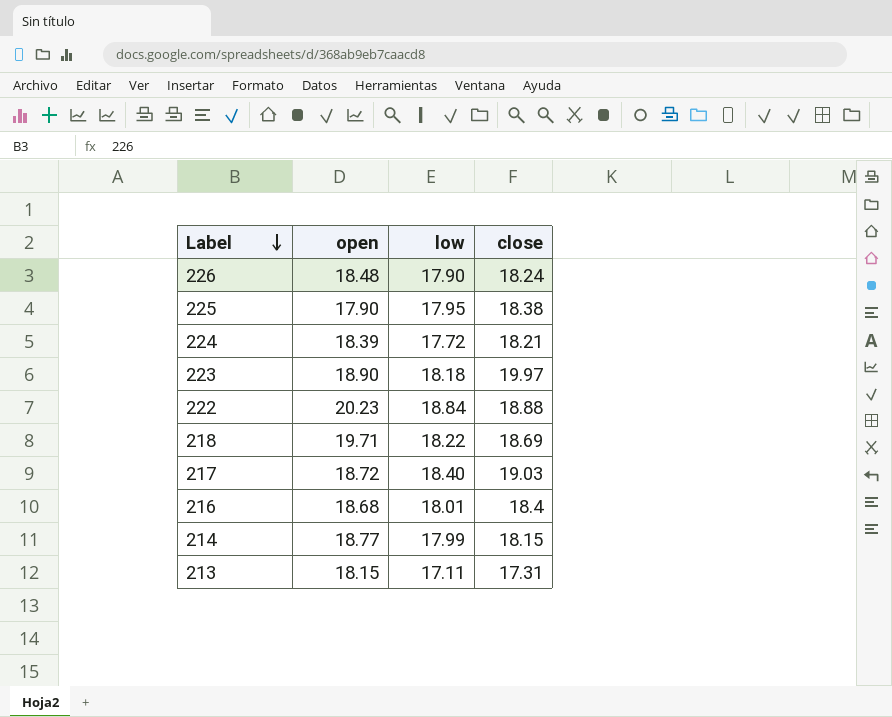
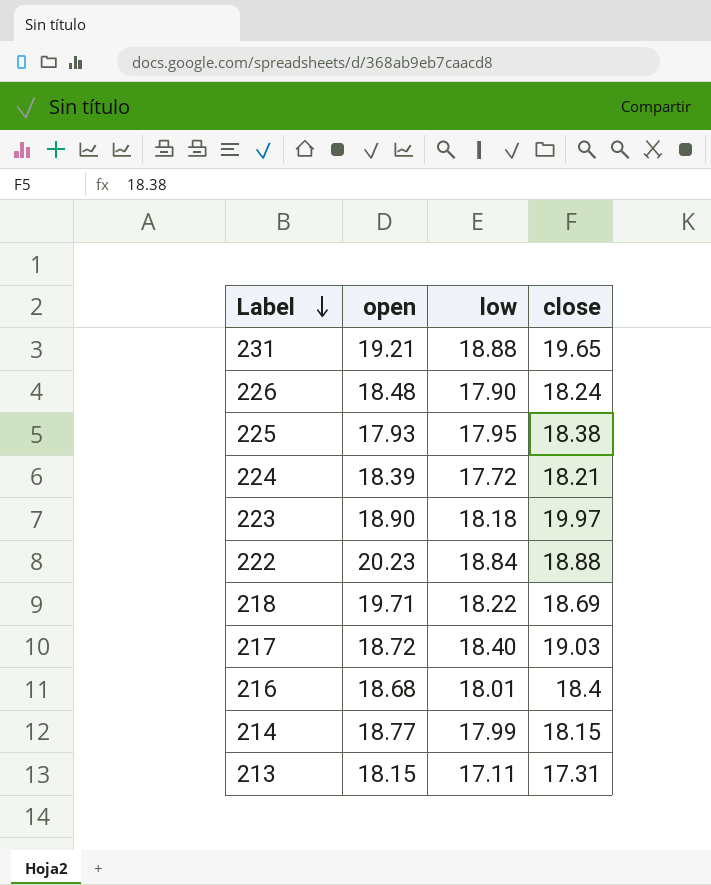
row 231: none -> 19.21 | 18.88 | 19.65
225 | open: 17.90 -> 17.93

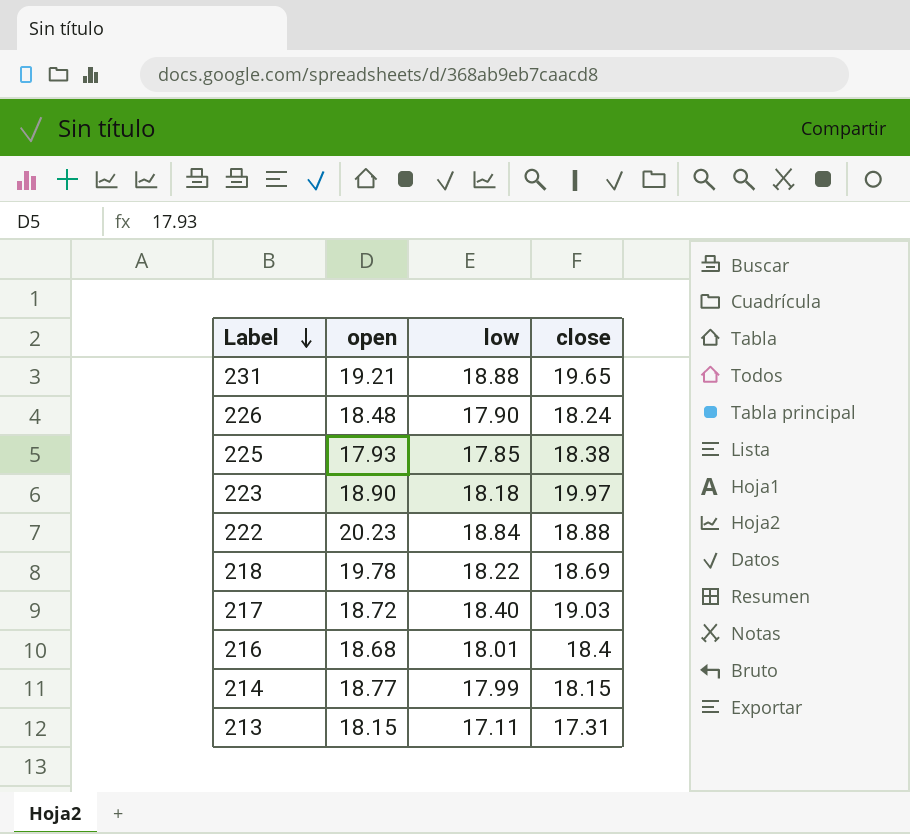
row 224: 18.39 | 17.72 | 18.21 -> none
225 | low: 17.95 -> 17.85
218 | open: 19.71 -> 19.78

